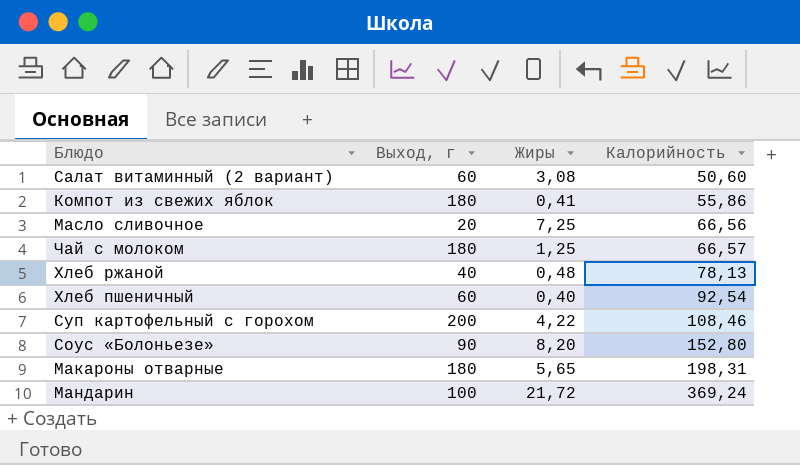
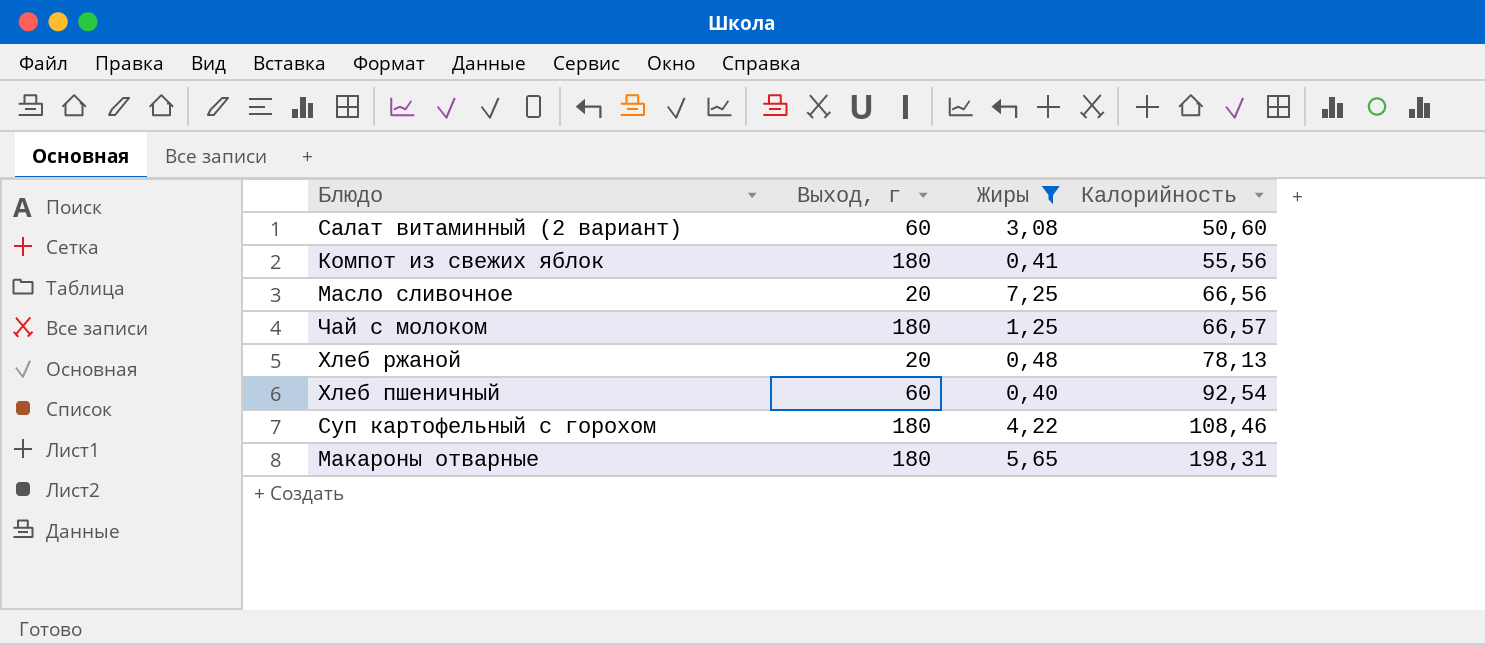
filter: none -> Жиры <= 7,25
Компот из свежих яблок | Калорийность: 55,86 -> 55,56
Хлеб ржаной | Выход, г: 40 -> 20
Суп картофельный с горохом | Выход, г: 200 -> 180

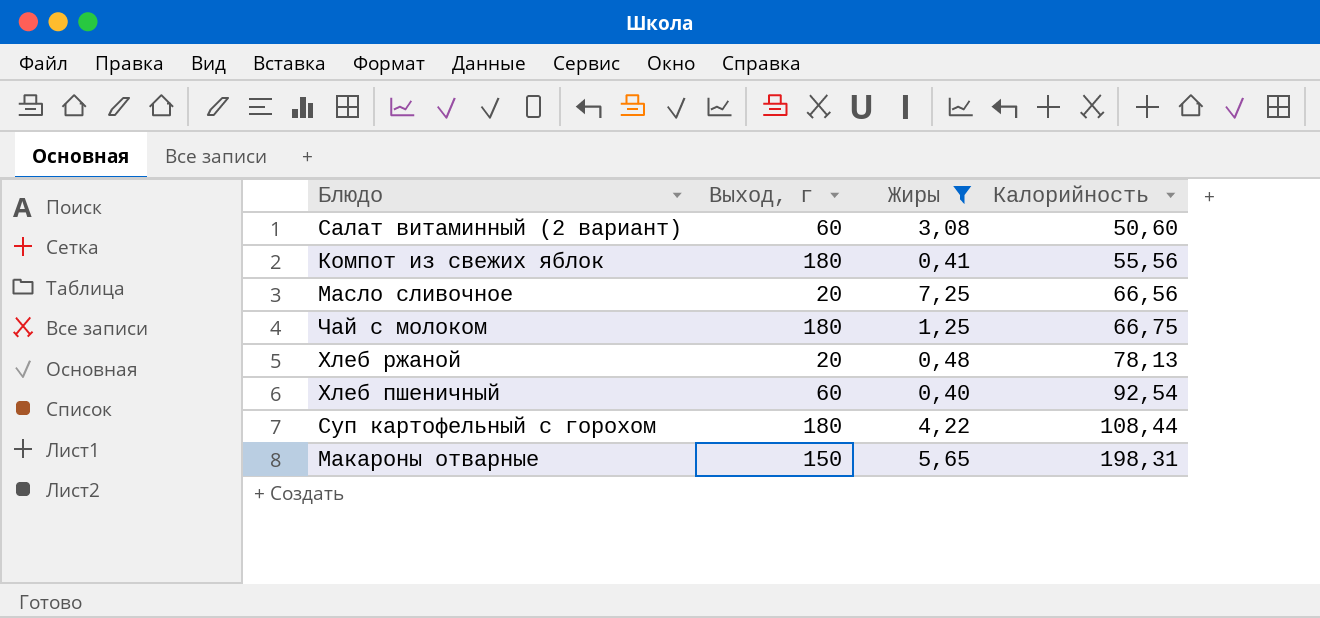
Чай с молоком | Калорийность: 66,57 -> 66,75
Суп картофельный с горохом | Калорийность: 108,46 -> 108,44
Макароны отварные | Выход, г: 180 -> 150

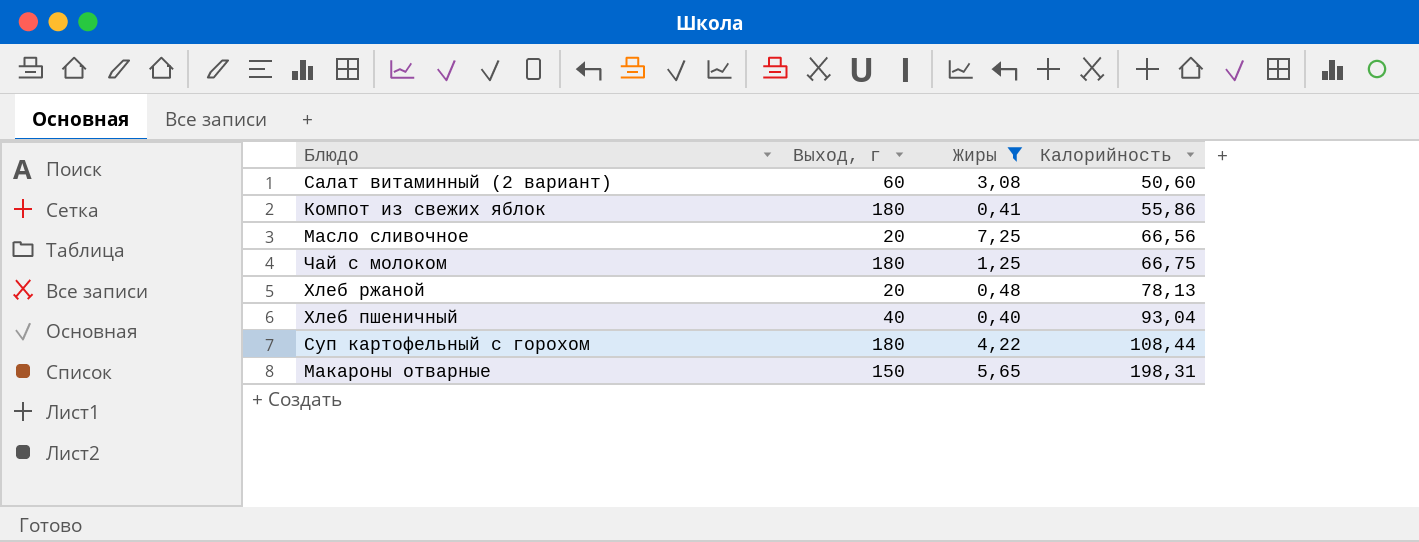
Компот из свежих яблок | Калорийность: 55,56 -> 55,86
Хлеб пшеничный | Выход, г: 60 -> 40
Хлеб пшеничный | Калорийность: 92,54 -> 93,04

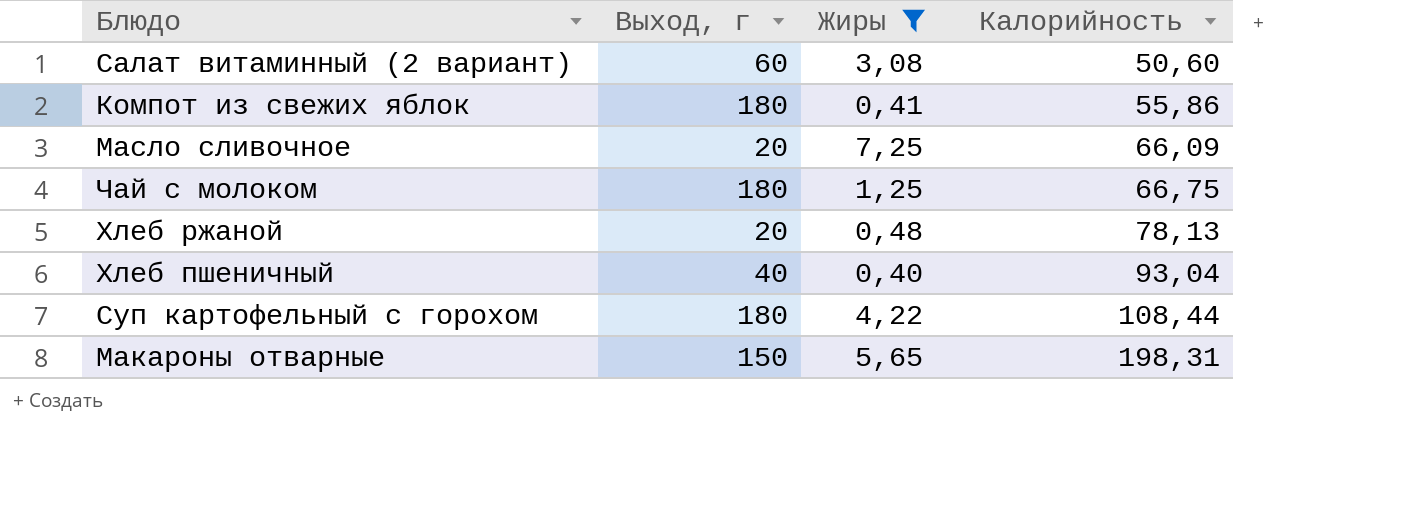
Масло сливочное | Калорийность: 66,56 -> 66,09

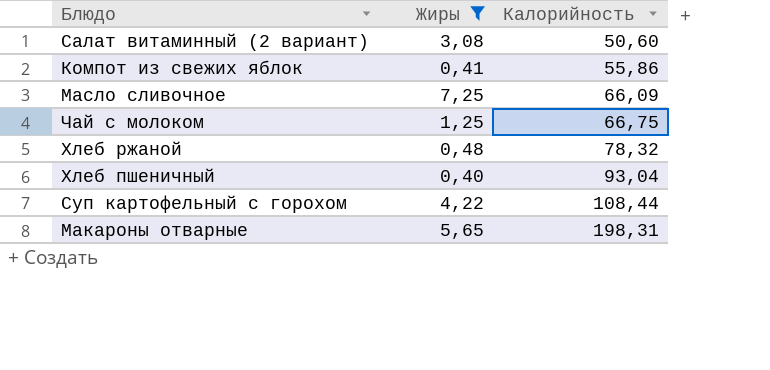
column Выход, г | position: 2 -> none
Хлеб ржаной | Калорийность: 78,13 -> 78,32

